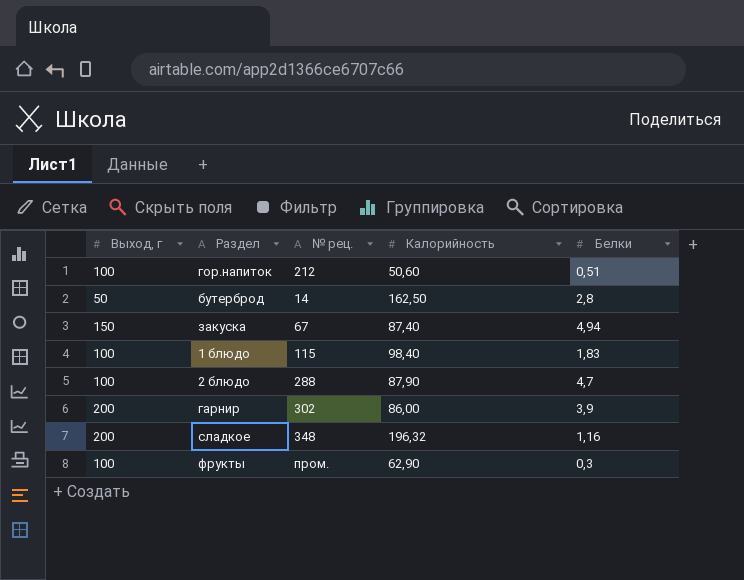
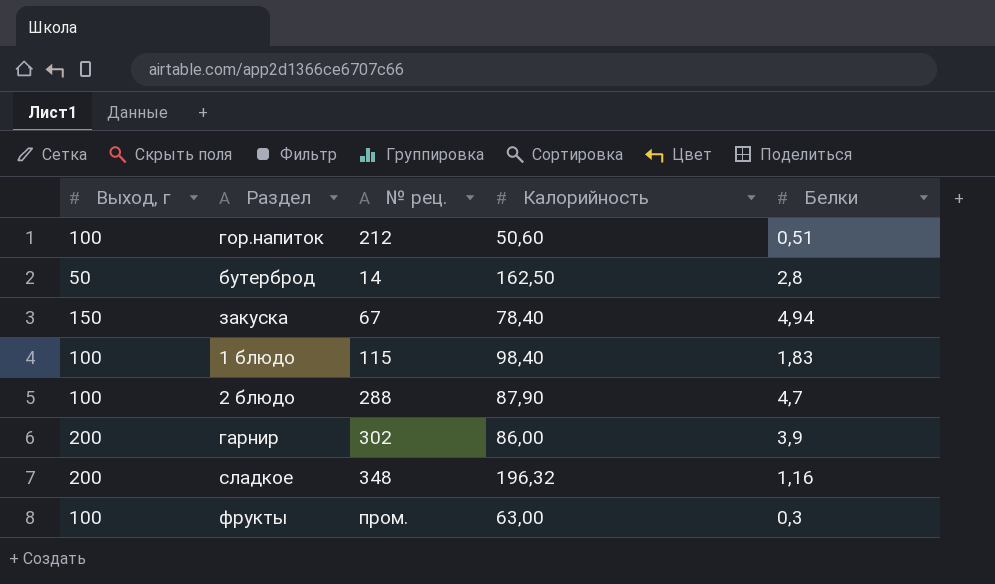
закуска | Калорийность: 87,40 -> 78,40
фрукты | Калорийность: 62,90 -> 63,00

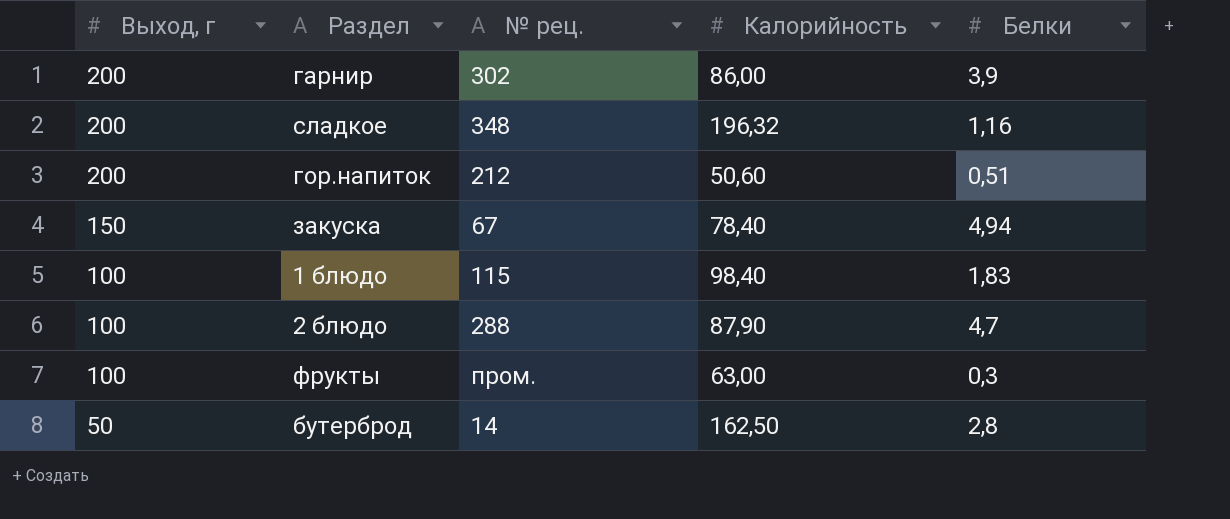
row order: none -> Выход, г descending
гор.напиток | Выход, г: 100 -> 200

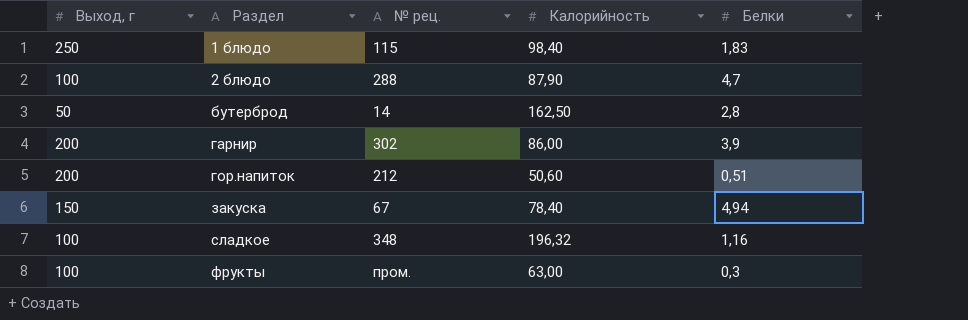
row order: Выход, г descending -> Раздел ascending
1 блюдо | Выход, г: 100 -> 250
сладкое | Выход, г: 200 -> 100

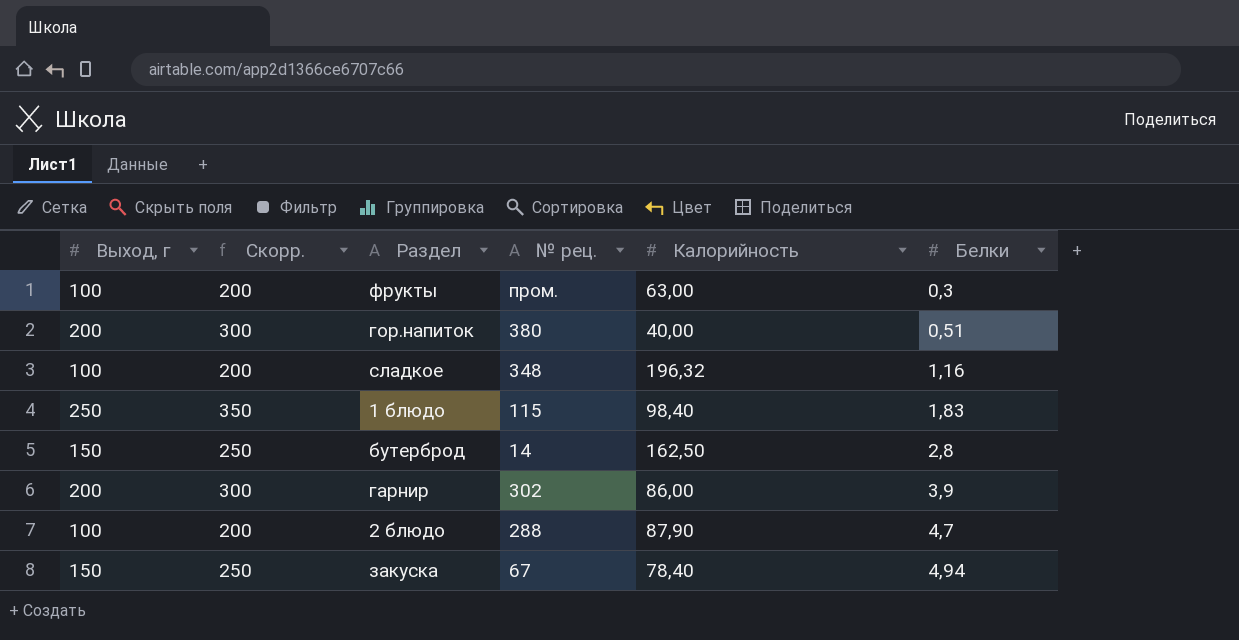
row order: Раздел ascending -> Белки ascending
column Скорр. | formula: none -> [Выход, г] + 100
гор.напиток | № рец.: 212 -> 380
гор.напиток | Калорийность: 50,60 -> 40,00
бутерброд | Выход, г: 50 -> 150

